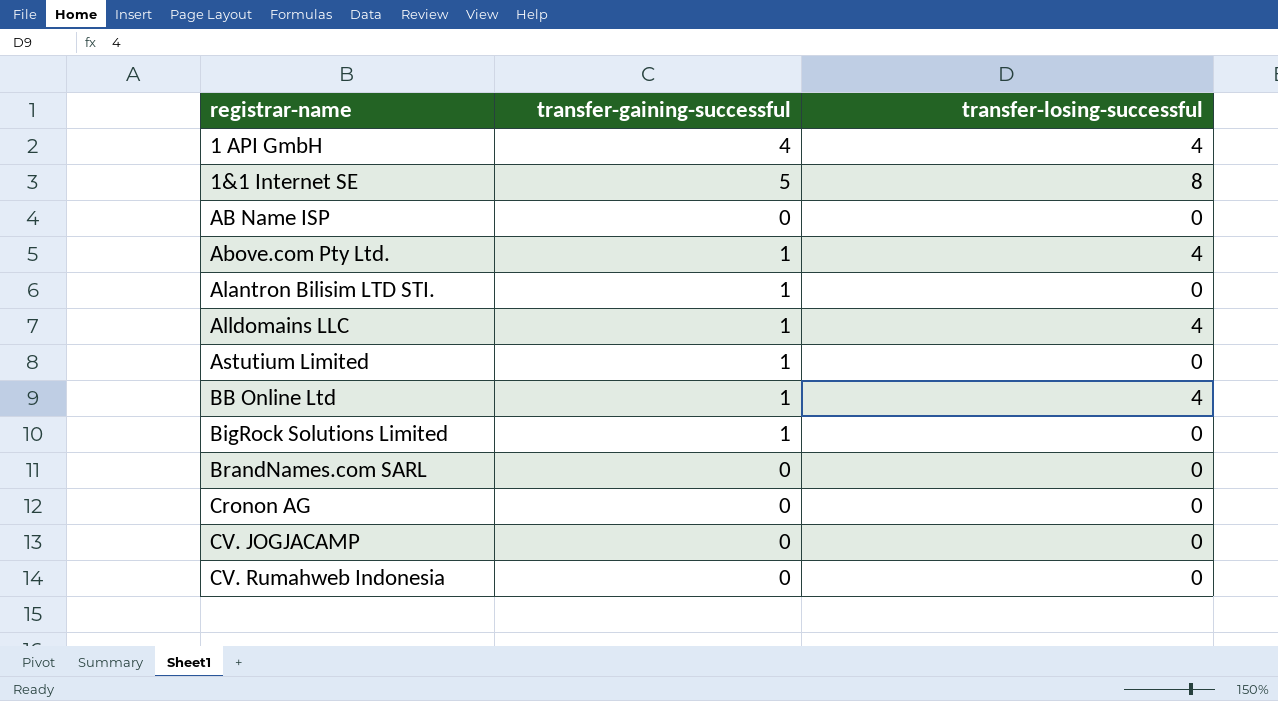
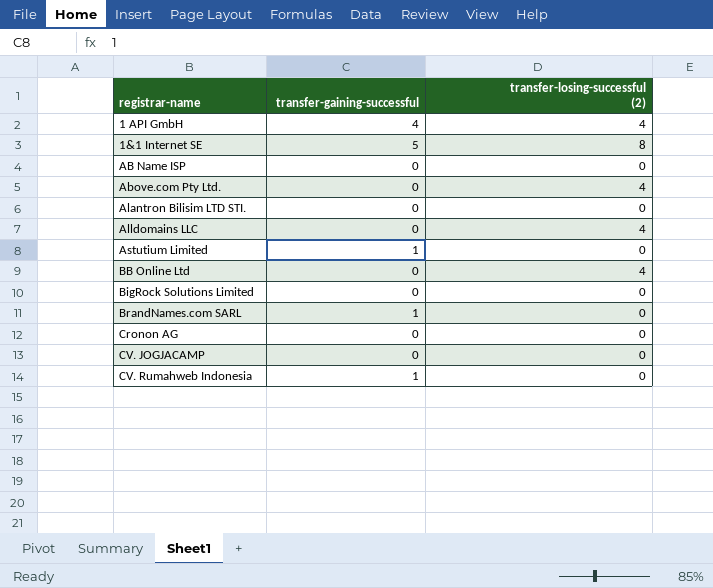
column name: transfer-losing-successful -> transfer-losing-successful (2)
Above.com Pty Ltd. | transfer-gaining-successful: 1 -> 0
Alantron Bilisim LTD STI. | transfer-gaining-successful: 1 -> 0
Alldomains LLC | transfer-gaining-successful: 1 -> 0
BB Online Ltd | transfer-gaining-successful: 1 -> 0
BigRock Solutions Limited | transfer-gaining-successful: 1 -> 0
BrandNames.com SARL | transfer-gaining-successful: 0 -> 1
CV. Rumahweb Indonesia | transfer-gaining-successful: 0 -> 1

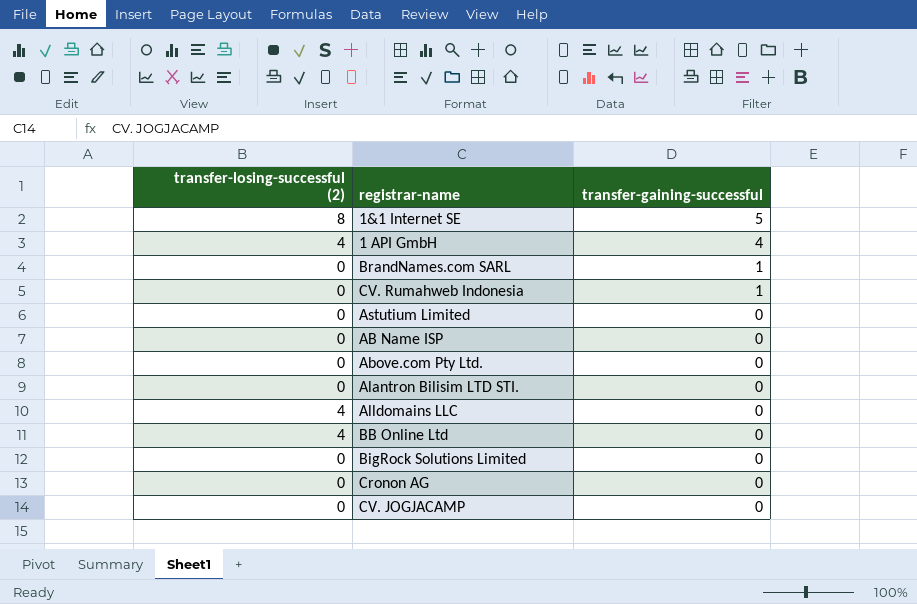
row order: registrar-name ascending -> transfer-gaining-successful descending
column transfer-losing-successful (2) | position: 3 -> 1
Astutium Limited | transfer-gaining-successful: 1 -> 0
Above.com Pty Ltd. | transfer-losing-successful (2): 4 -> 0

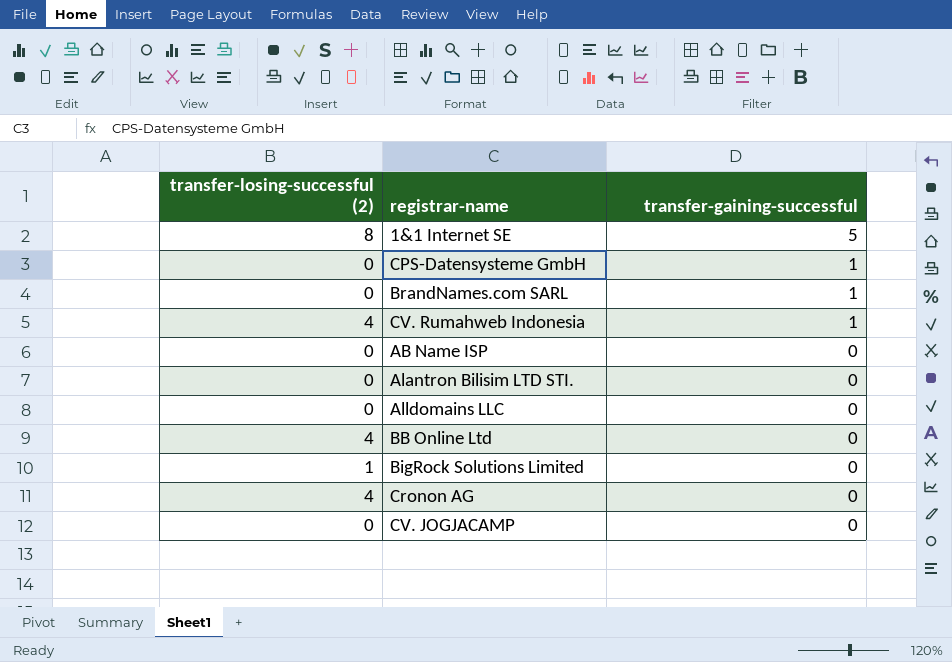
row 1 API GmbH: 4 | 4 -> none
row Astutium Limited: 0 | 0 -> none
row Above.com Pty Ltd.: 0 | 0 -> none
row CPS-Datensysteme GmbH: none -> 0 | 1
CV. Rumahweb Indonesia | transfer-losing-successful (2): 0 -> 4
Alldomains LLC | transfer-losing-successful (2): 4 -> 0
BigRock Solutions Limited | transfer-losing-successful (2): 0 -> 1
Cronon AG | transfer-losing-successful (2): 0 -> 4

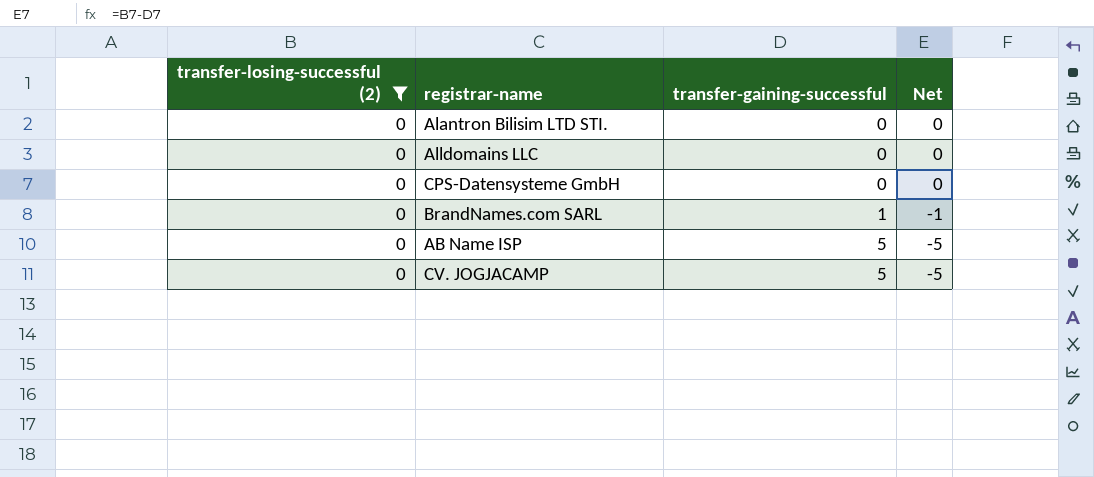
filter: none -> transfer-losing-successful (2) = 0
row order: transfer-gaining-successful descending -> transfer-gaining-successful ascending
column Net | formula: none -> [transfer-losing-successful (2)] - [transfer-gaining-successful]
CPS-Datensysteme GmbH | transfer-gaining-successful: 1 -> 0
AB Name ISP | transfer-gaining-successful: 0 -> 5
CV. JOGJACAMP | transfer-gaining-successful: 0 -> 5

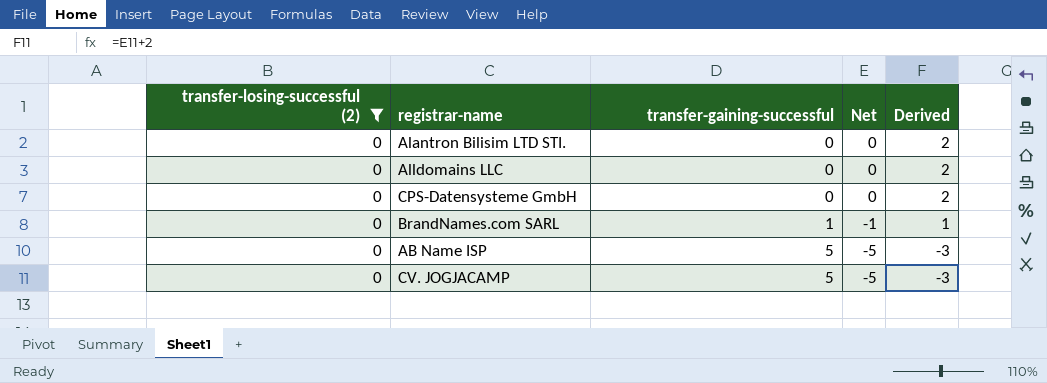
column Derived | formula: none -> [Net] + 2

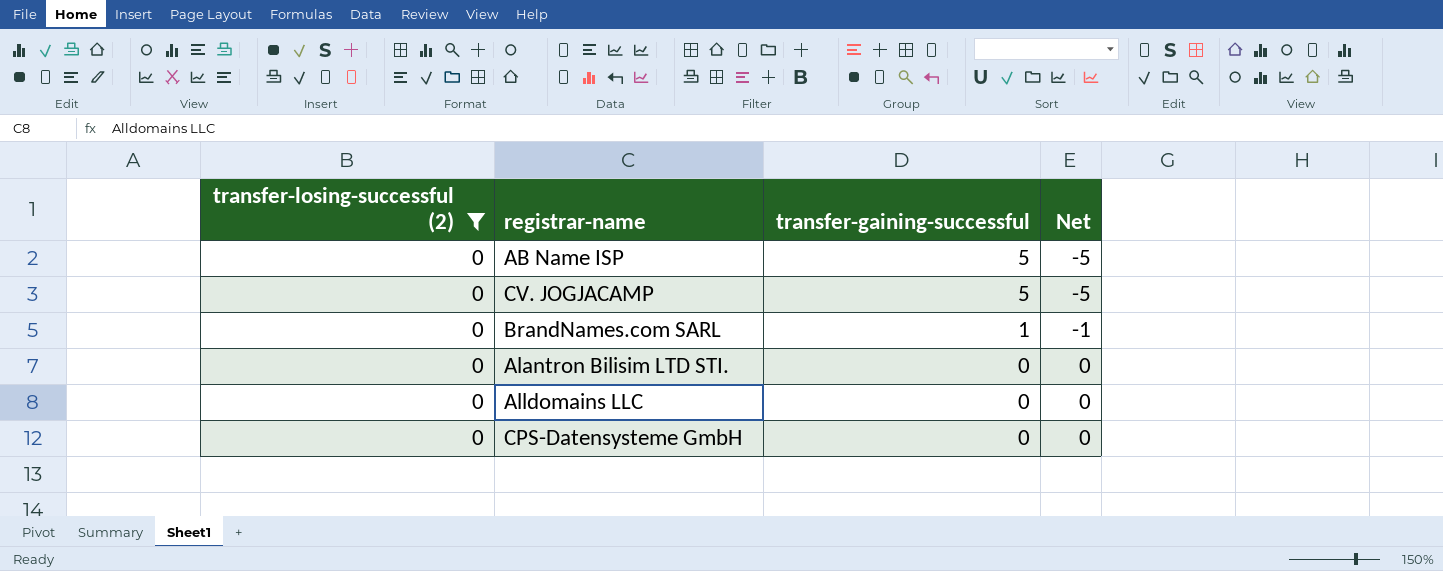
row order: transfer-gaining-successful ascending -> transfer-gaining-successful descending
column Derived | formula: [Net] + 2 -> none

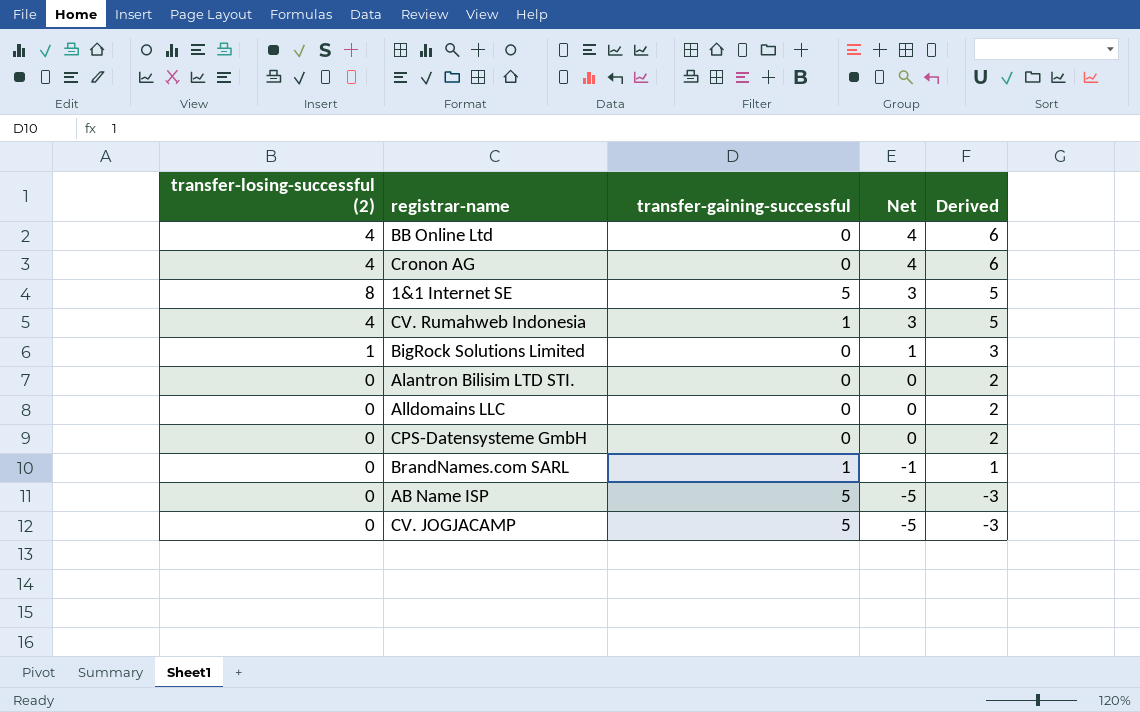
filter: transfer-losing-successful (2) = 0 -> none
row order: transfer-gaining-successful descending -> Net descending
column Derived | formula: none -> [Net] + 2

